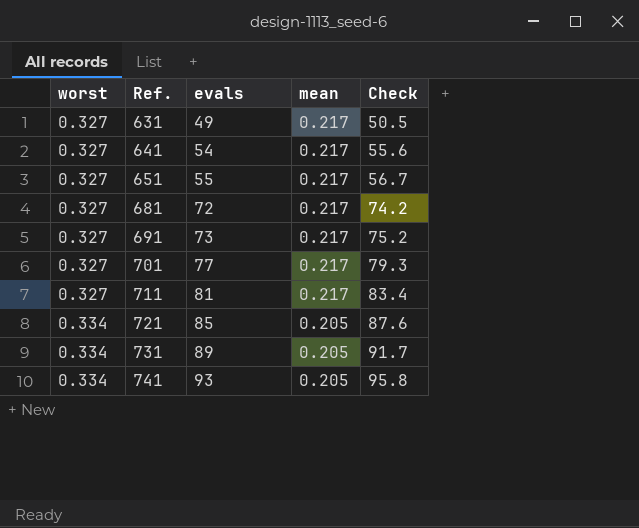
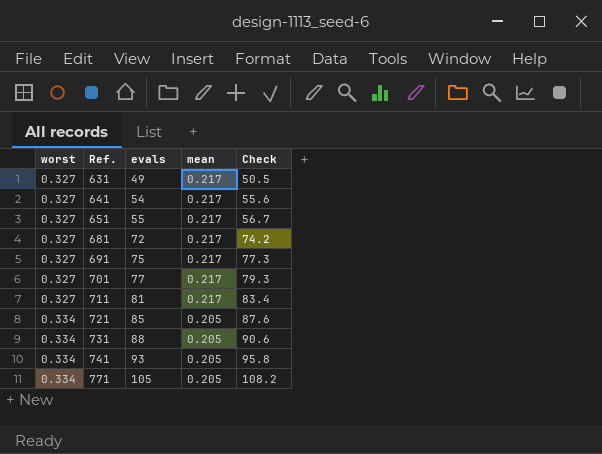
691 | evals: 73 -> 75
691 | Check: 75.2 -> 77.3
731 | evals: 89 -> 88
731 | Check: 91.7 -> 90.6
row 771: none -> 0.334 | 105 | 0.205 | 108.2

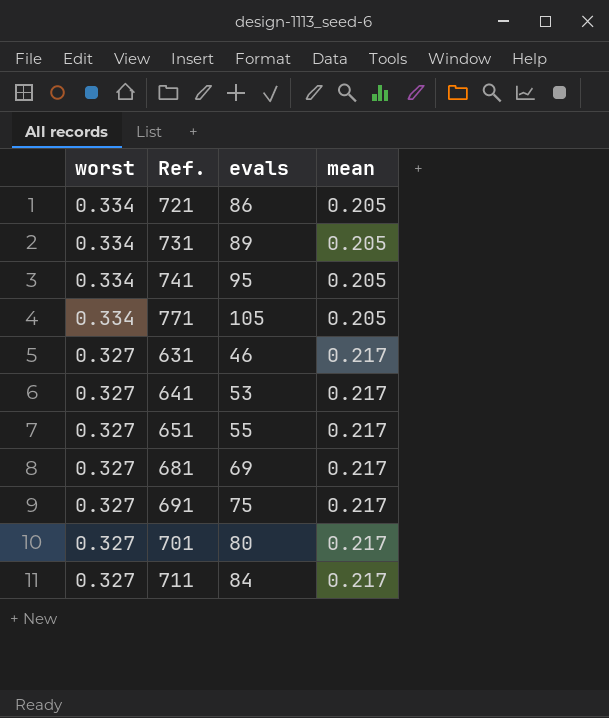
row order: worst ascending -> worst descending
column Check | formula: [evals] * 1.03 -> none
721 | evals: 85 -> 86
731 | evals: 88 -> 89
741 | evals: 93 -> 95
631 | evals: 49 -> 46
641 | evals: 54 -> 53
681 | evals: 72 -> 69
701 | evals: 77 -> 80
711 | evals: 81 -> 84

